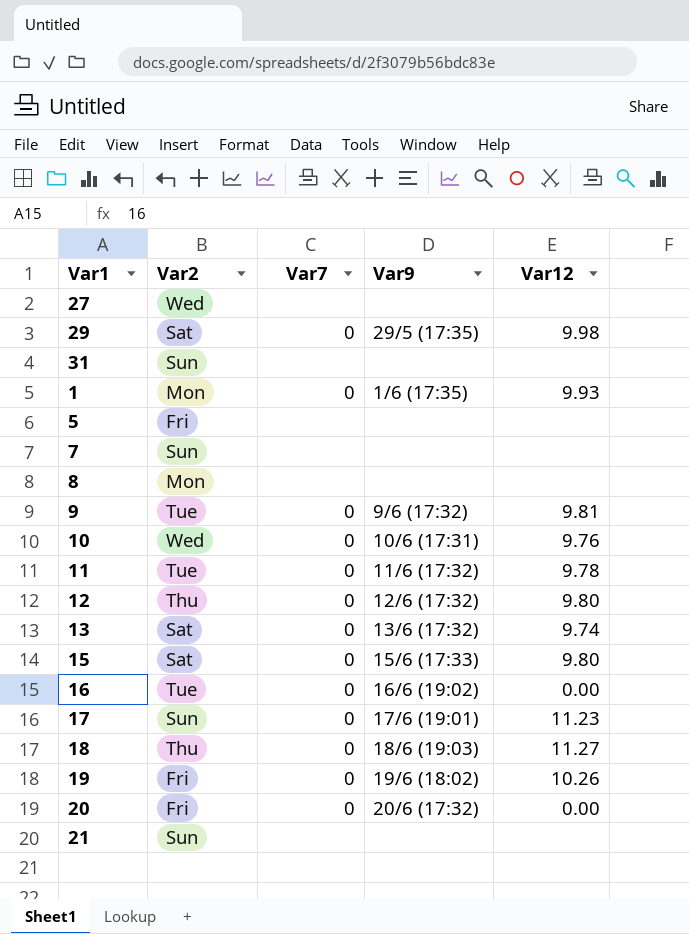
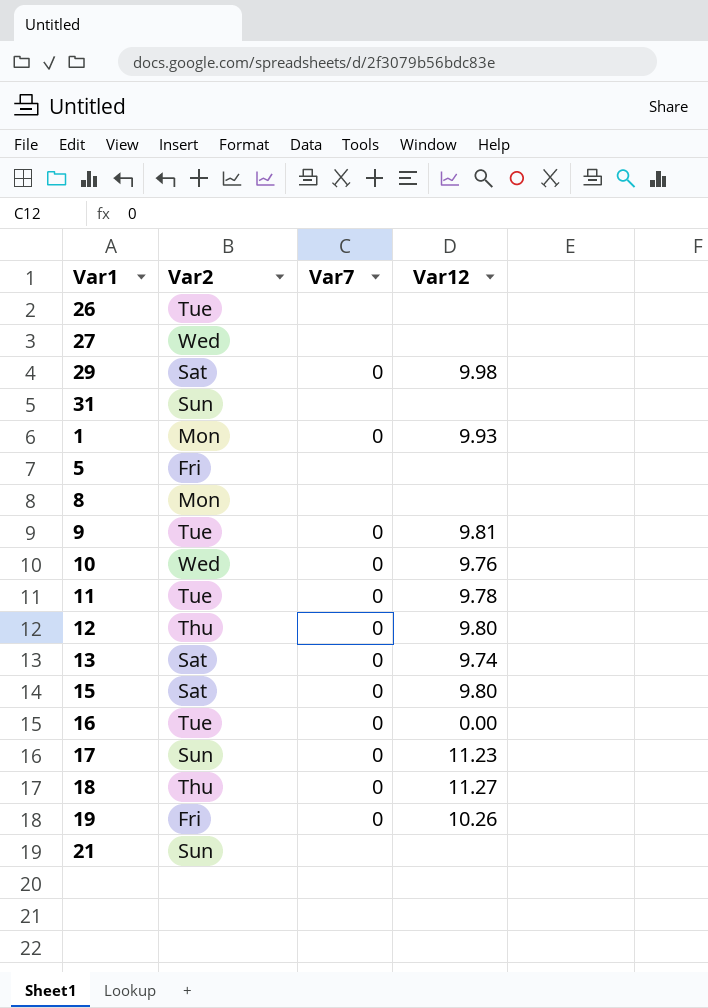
column Var9 | position: 4 -> none
row 7: Sun | none | none | none -> none
row 20: Fri | 0 | 20/6 (17:32) | 0.00 -> none
row 26: none -> Tue | none | none

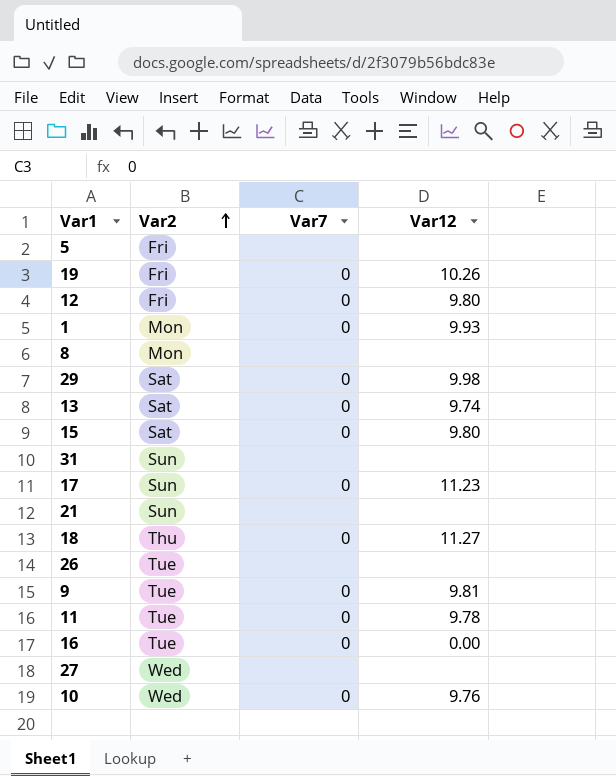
row order: none -> Var2 ascending
12 | Var2: Thu -> Fri

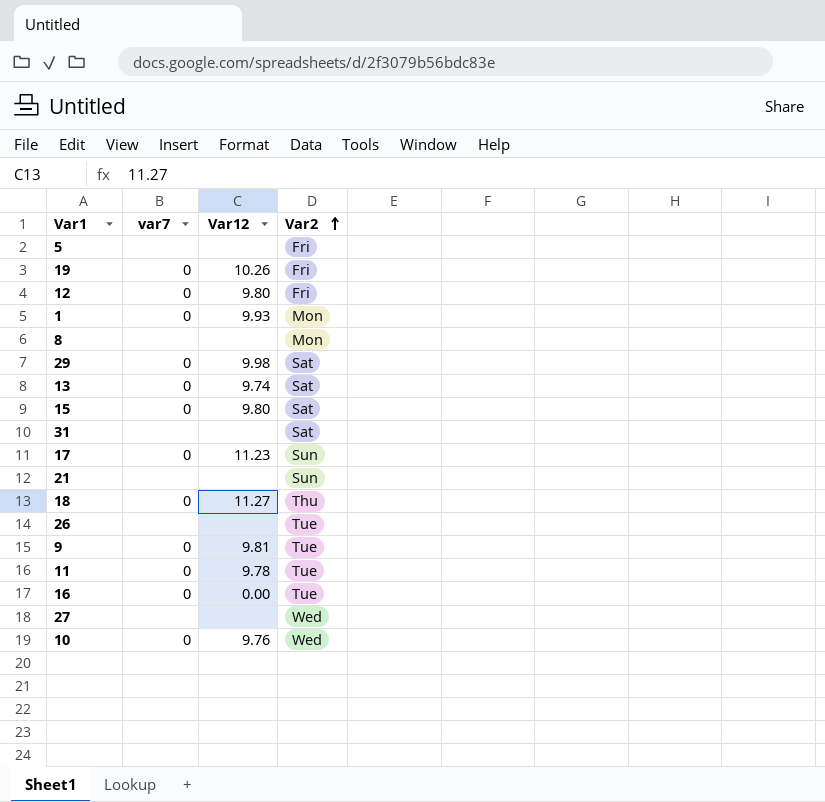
column name: Var7 -> var7
column Var2 | position: 2 -> 4
31 | Var2: Sun -> Sat

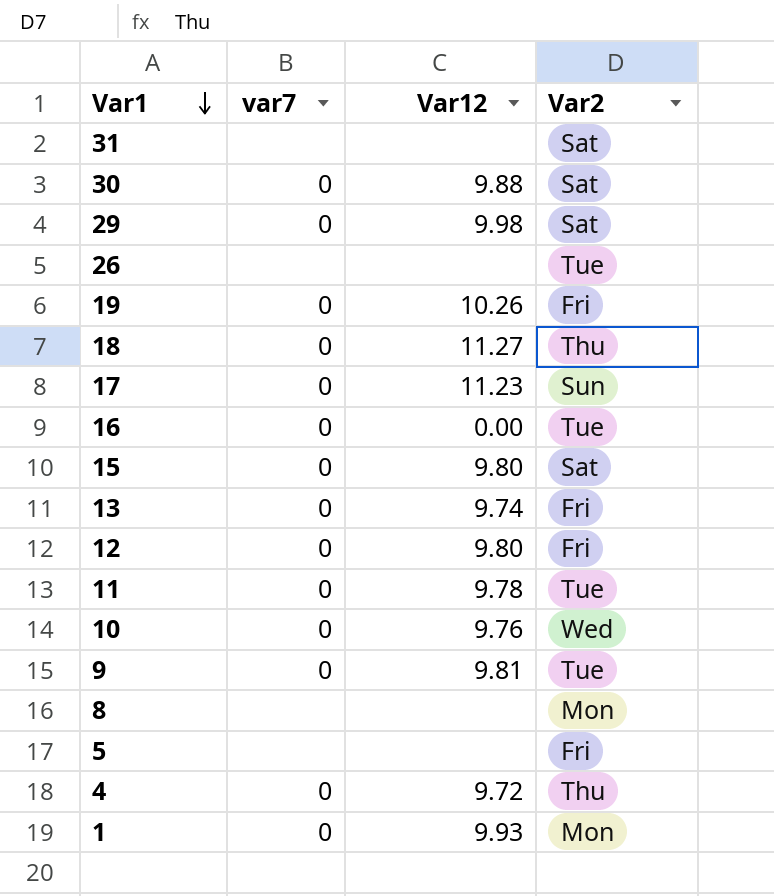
row order: Var2 ascending -> Var1 descending
row 21: none | none | Sun -> none
row 27: none | none | Wed -> none
row 30: none -> 0 | 9.88 | Sat
13 | Var2: Sat -> Fri
row 4: none -> 0 | 9.72 | Thu

